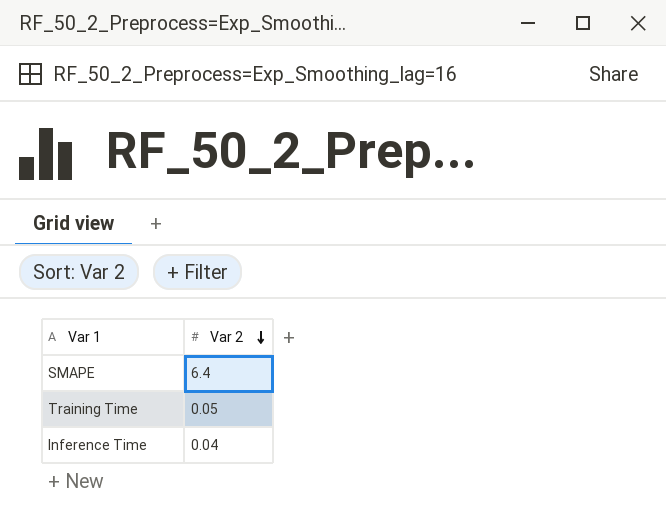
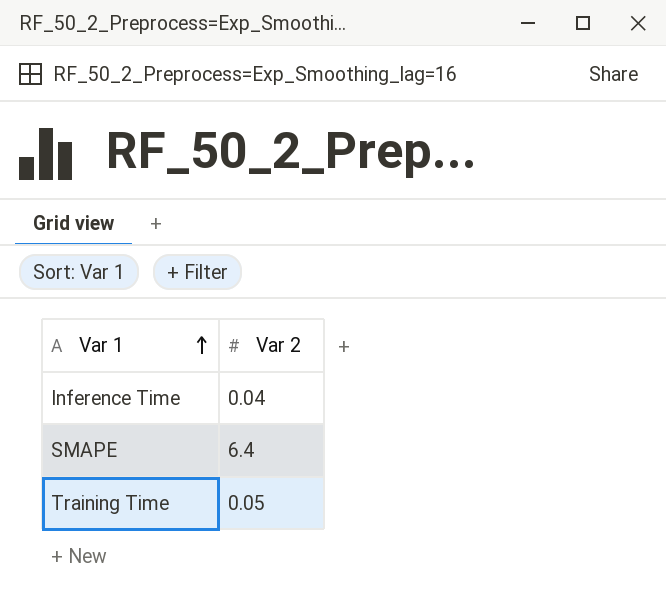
row order: Var 2 descending -> Var 1 ascending

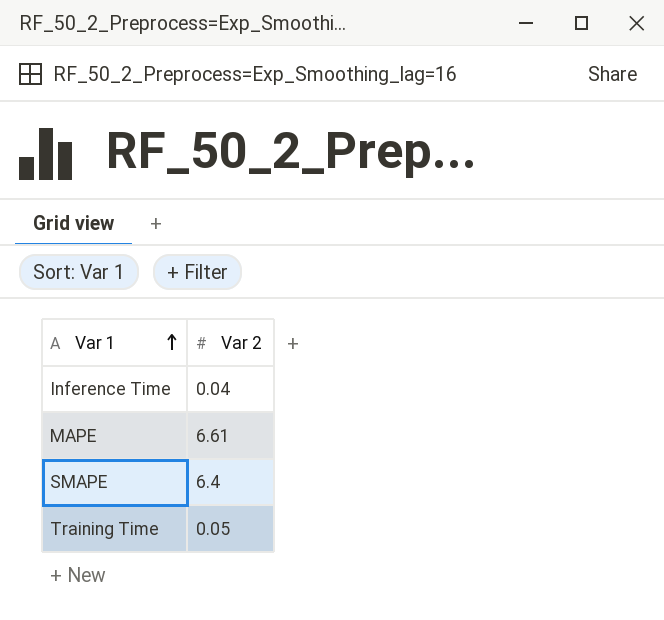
row MAPE: none -> 6.61

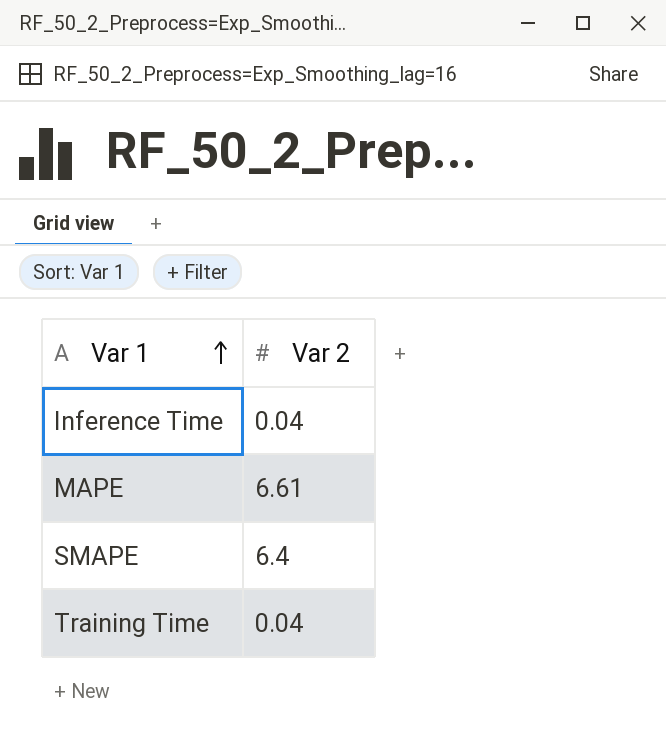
Training Time | Var 2: 0.05 -> 0.04

